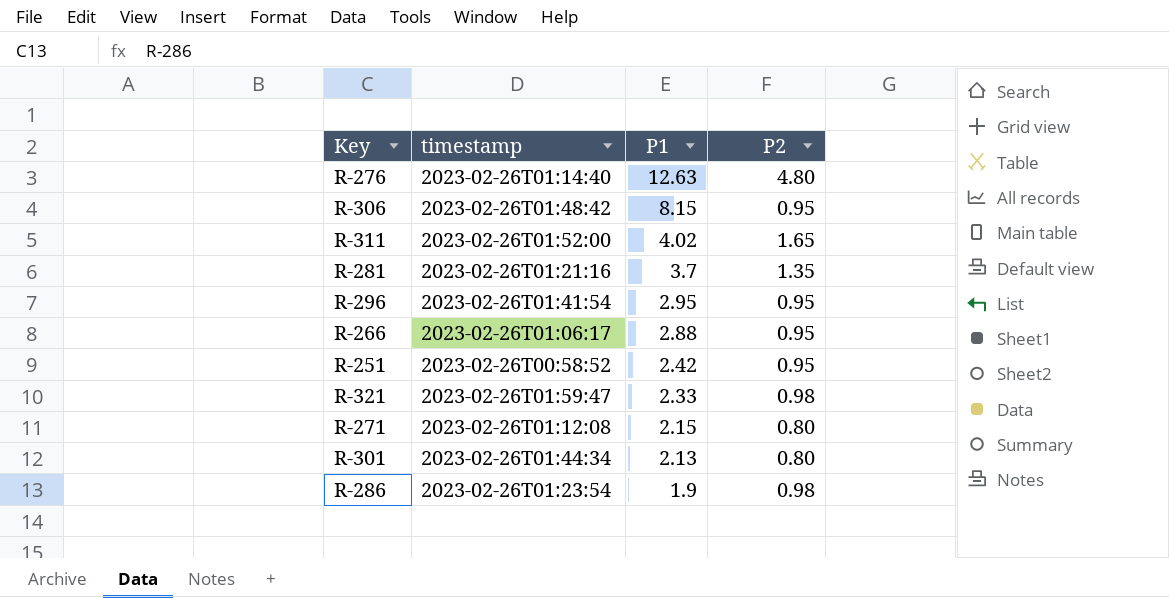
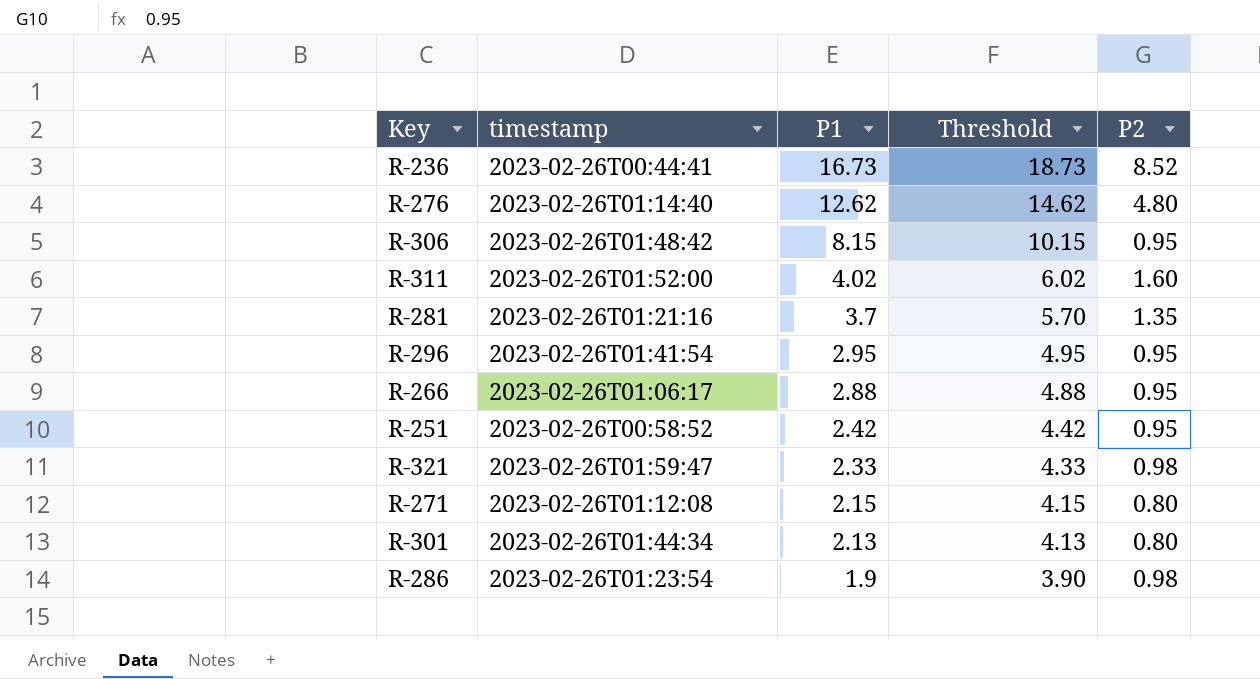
column Threshold | formula: none -> [P1] + 2
row R-236: none -> 2023-02-26T00:44:41 | 16.73 | 18.73 | 8.52
R-276 | P1: 12.63 -> 12.62
R-311 | P2: 1.65 -> 1.60

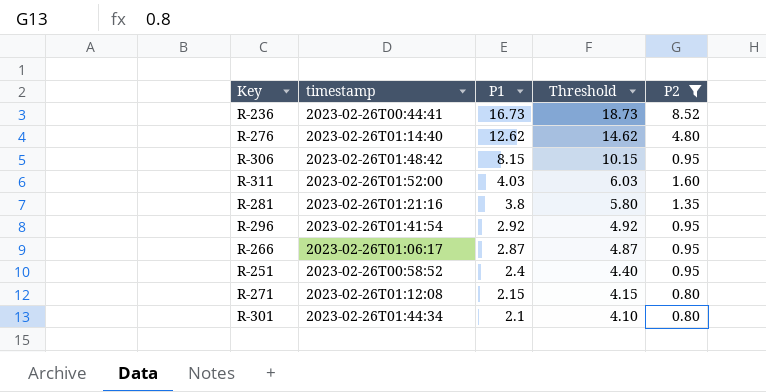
filter: none -> P2 != 0.98
R-311 | P1: 4.02 -> 4.03
R-311 | Threshold: 6.02 -> 6.03
R-281 | P1: 3.7 -> 3.8
R-281 | Threshold: 5.70 -> 5.80
R-296 | P1: 2.95 -> 2.92
R-296 | Threshold: 4.95 -> 4.92
R-266 | P1: 2.88 -> 2.87
R-266 | Threshold: 4.88 -> 4.87
R-251 | P1: 2.42 -> 2.4
R-251 | Threshold: 4.42 -> 4.40
R-301 | P1: 2.13 -> 2.1
R-301 | Threshold: 4.13 -> 4.10

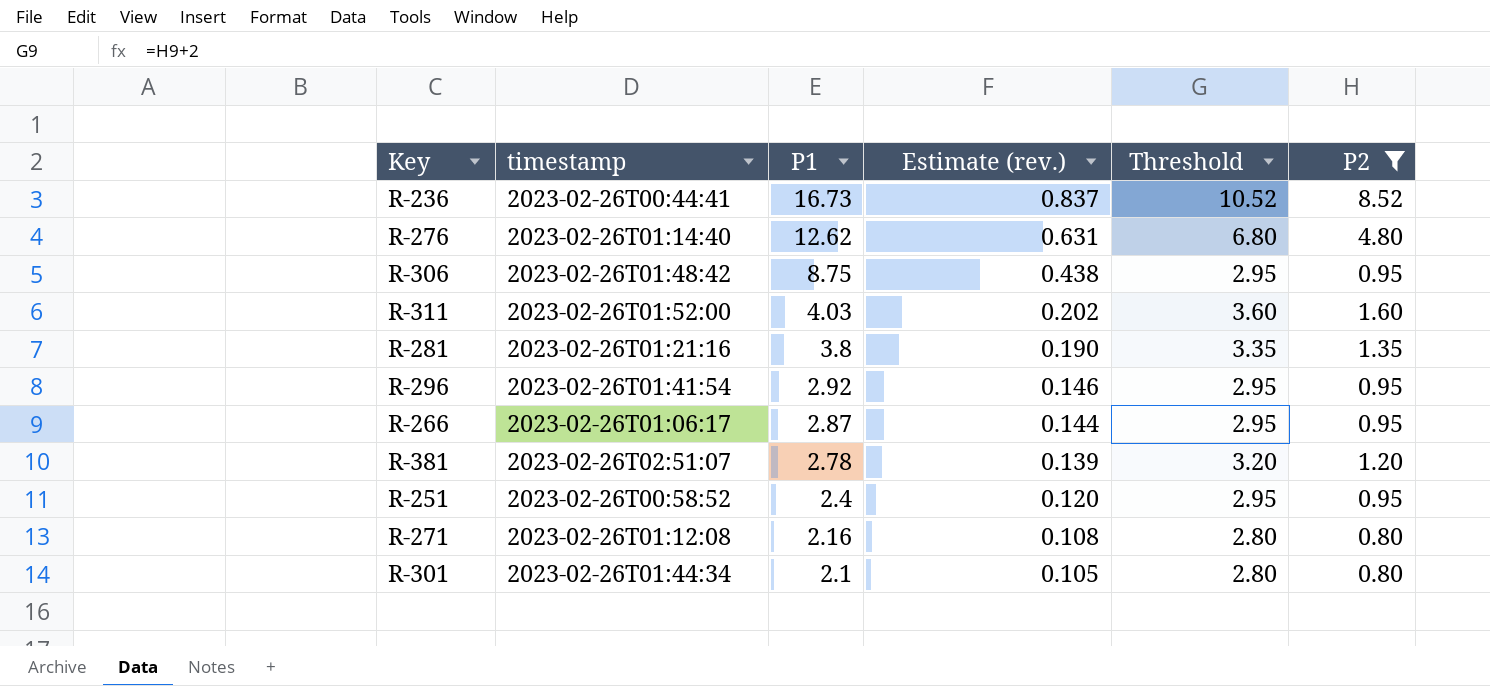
column Estimate (rev.) | formula: none -> [P1] * 0.05
column Threshold | formula: [P1] + 2 -> [P2] + 2
R-306 | P1: 8.15 -> 8.75
row R-381: none -> 2023-02-26T02:51:07 | 2.78 | 0.139 | 3.20 | 1.20
R-271 | P1: 2.15 -> 2.16

